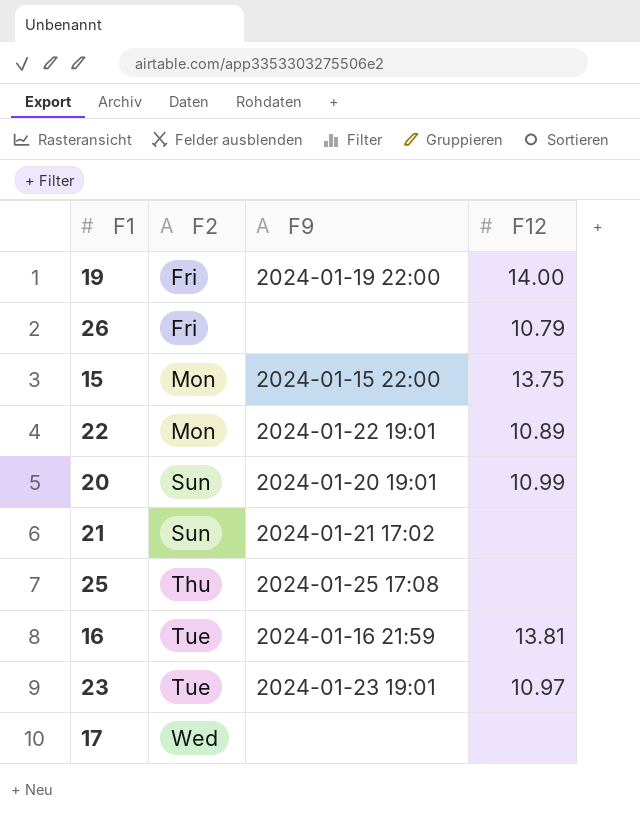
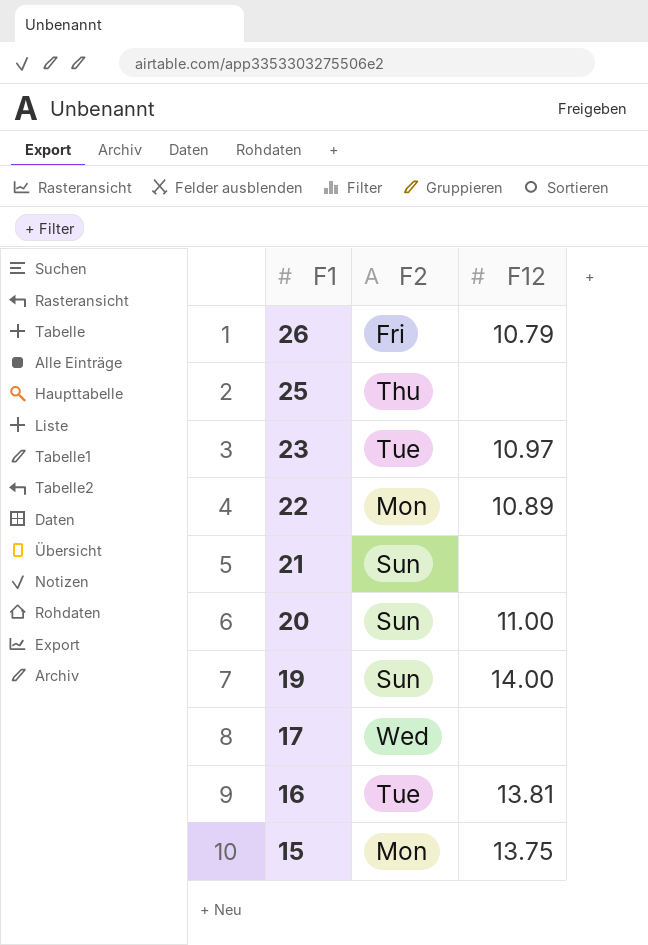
row order: F2 ascending -> F1 descending
column F9 | position: 3 -> none
20 | F12: 10.99 -> 11.00
19 | F2: Fri -> Sun

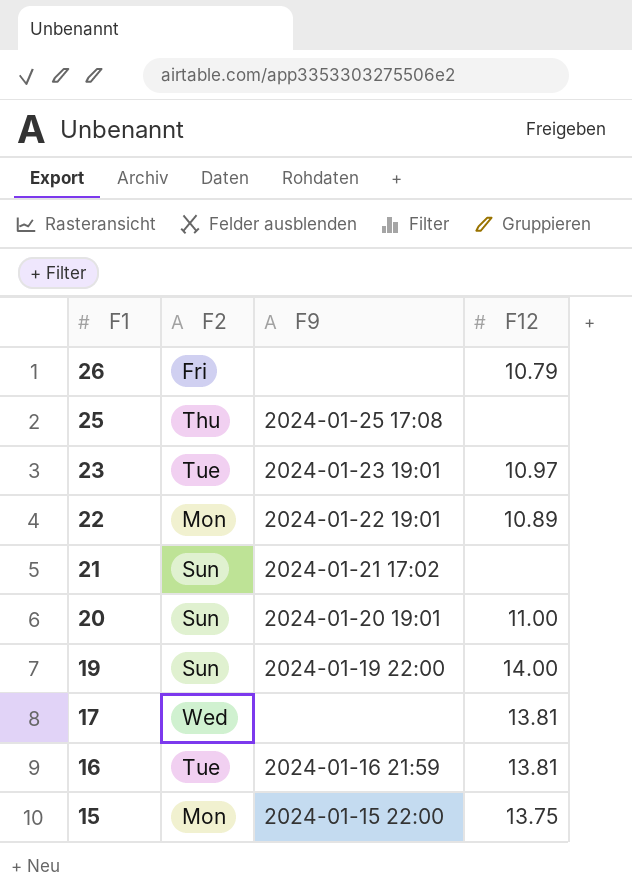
column F9 | position: none -> 3
17 | F12: none -> 13.81

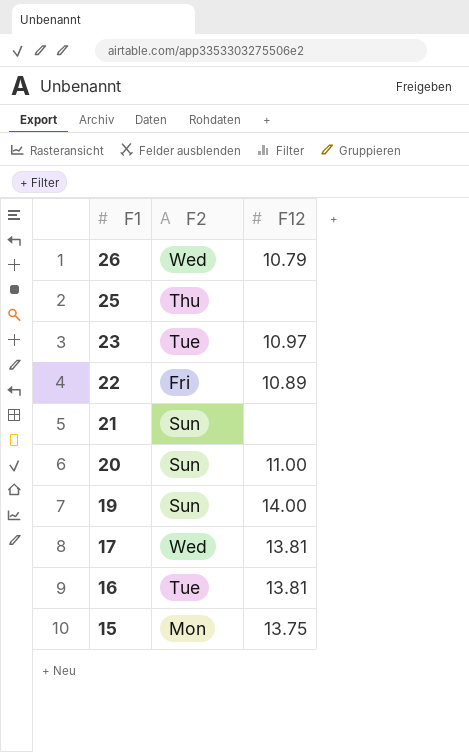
column F9 | position: 3 -> none
26 | F2: Fri -> Wed
22 | F2: Mon -> Fri

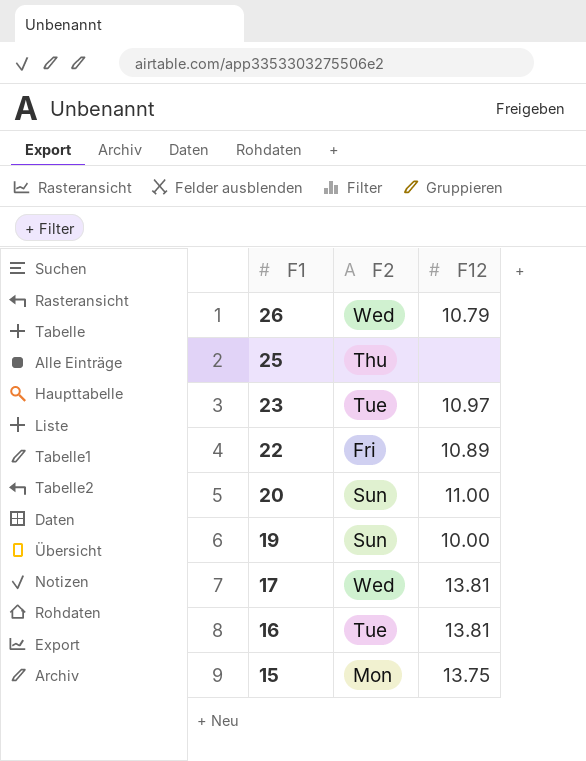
row 21: Sun | none -> none
19 | F12: 14.00 -> 10.00

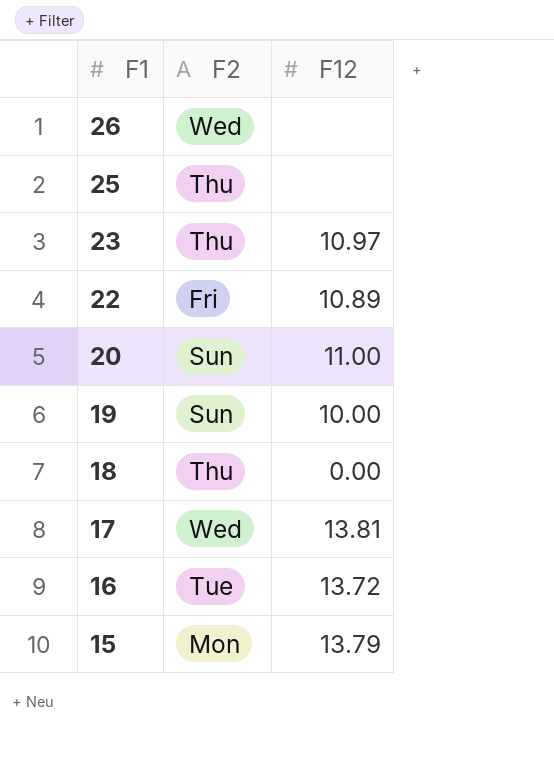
26 | F12: 10.79 -> none
23 | F2: Tue -> Thu
row 18: none -> Thu | 0.00
16 | F12: 13.81 -> 13.72
15 | F12: 13.75 -> 13.79

